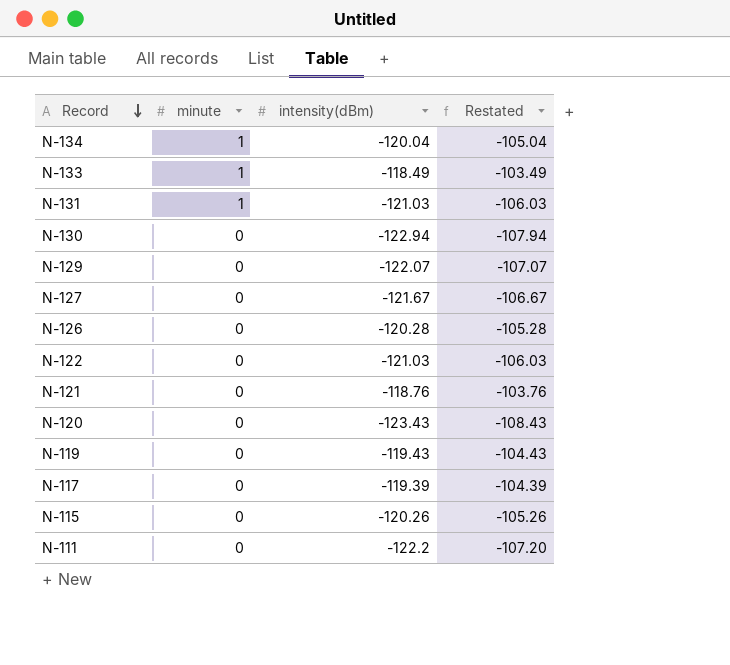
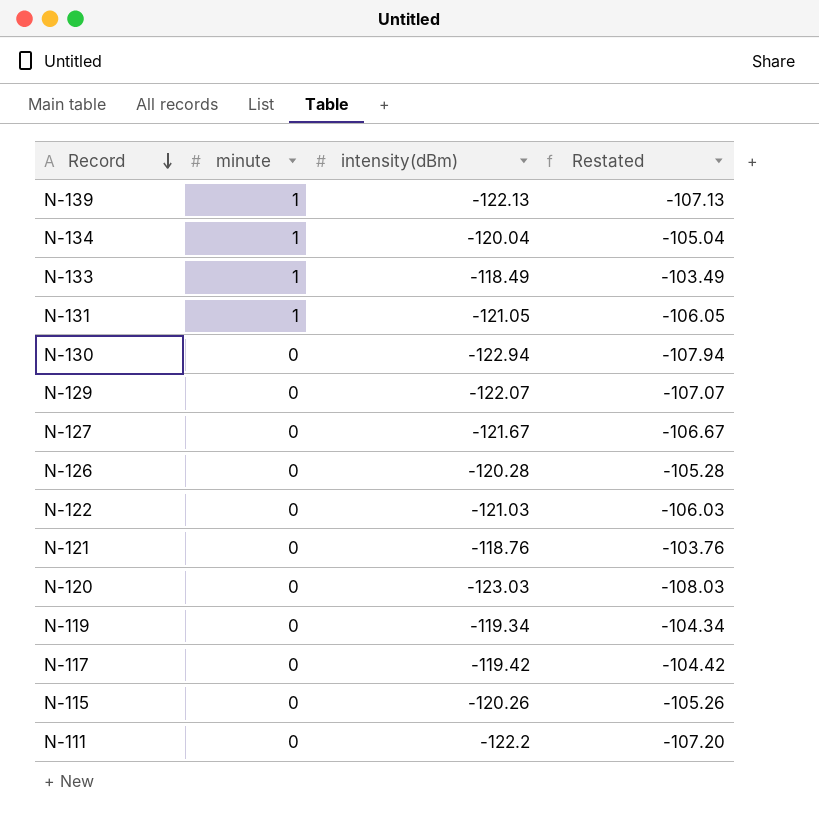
row N-139: none -> 1 | -122.13 | -107.13
N-131 | intensity(dBm): -121.03 -> -121.05
N-131 | Restated: -106.03 -> -106.05
N-120 | intensity(dBm): -123.43 -> -123.03
N-120 | Restated: -108.43 -> -108.03
N-119 | intensity(dBm): -119.43 -> -119.34
N-119 | Restated: -104.43 -> -104.34
N-117 | intensity(dBm): -119.39 -> -119.42
N-117 | Restated: -104.39 -> -104.42

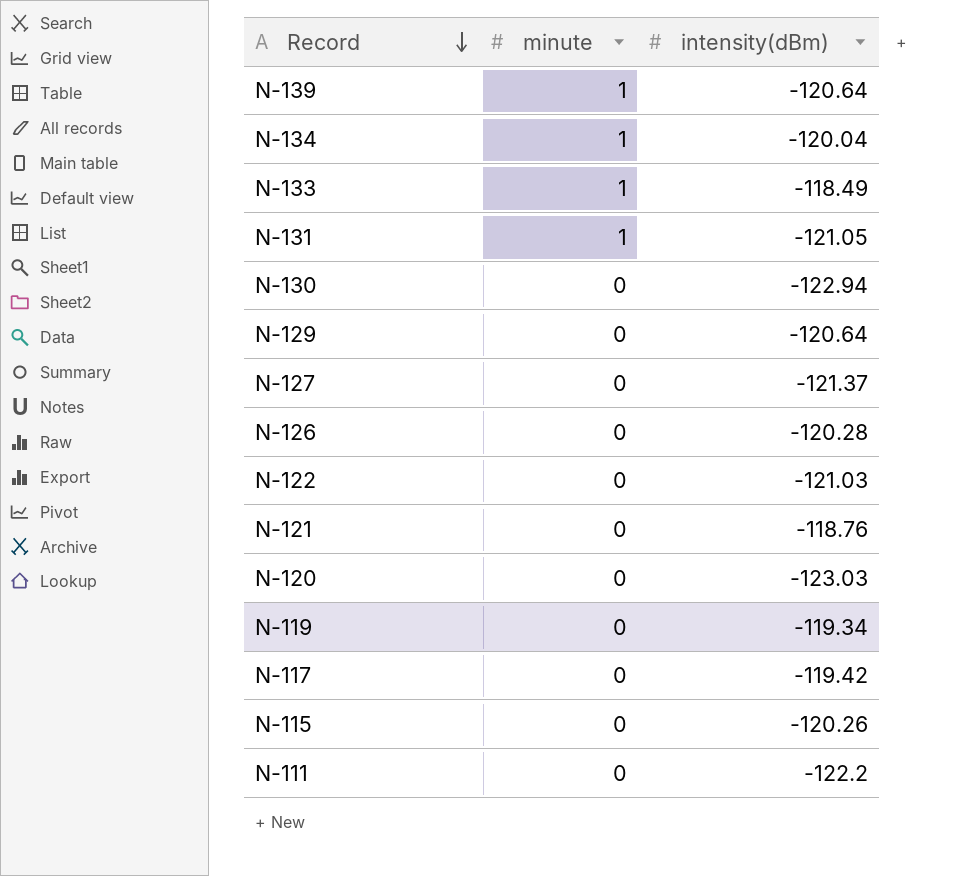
column Restated | formula: [intensity(dBm)] + 15 -> none
N-139 | intensity(dBm): -122.13 -> -120.64
N-129 | intensity(dBm): -122.07 -> -120.64
N-127 | intensity(dBm): -121.67 -> -121.37

